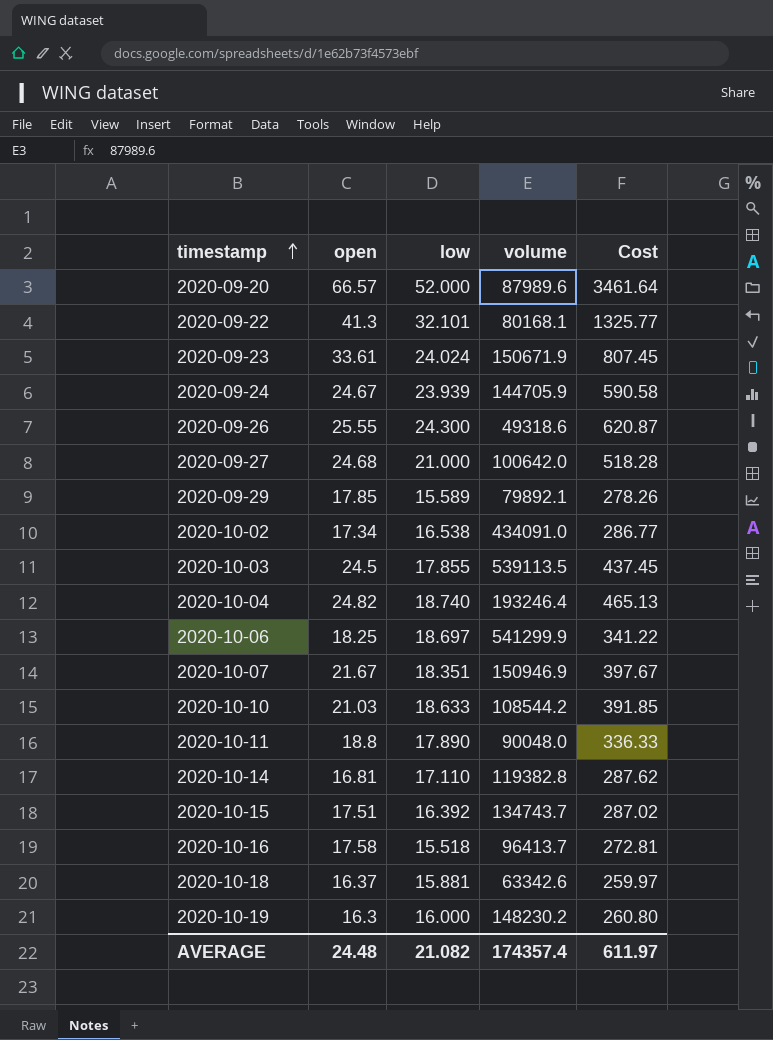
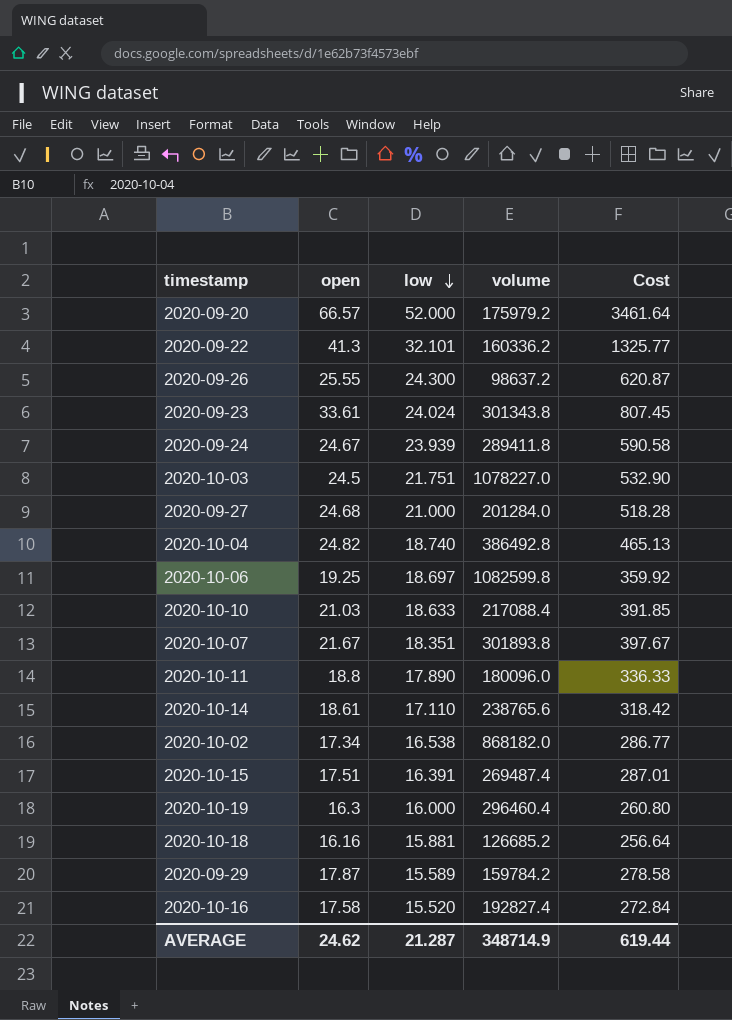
row order: timestamp ascending -> low descending
2020-09-20 | volume: 87989.6 -> 175979.2
2020-09-22 | volume: 80168.1 -> 160336.2
2020-09-26 | volume: 49318.6 -> 98637.2
2020-09-23 | volume: 150671.9 -> 301343.8
2020-09-24 | volume: 144705.9 -> 289411.8
2020-10-03 | low: 17.855 -> 21.751
2020-10-03 | volume: 539113.5 -> 1078227.0
2020-10-03 | Cost: 437.45 -> 532.90
2020-09-27 | volume: 100642.0 -> 201284.0
2020-10-04 | volume: 193246.4 -> 386492.8
2020-10-06 | open: 18.25 -> 19.25
2020-10-06 | volume: 541299.9 -> 1082599.8
2020-10-06 | Cost: 341.22 -> 359.92
2020-10-10 | volume: 108544.2 -> 217088.4
2020-10-07 | volume: 150946.9 -> 301893.8
2020-10-11 | volume: 90048.0 -> 180096.0
2020-10-14 | open: 16.81 -> 18.61
2020-10-14 | volume: 119382.8 -> 238765.6
2020-10-14 | Cost: 287.62 -> 318.42
2020-10-02 | volume: 434091.0 -> 868182.0
2020-10-15 | low: 16.392 -> 16.391
2020-10-15 | volume: 134743.7 -> 269487.4
2020-10-15 | Cost: 287.02 -> 287.01
2020-10-19 | volume: 148230.2 -> 296460.4
2020-10-18 | open: 16.37 -> 16.16
2020-10-18 | volume: 63342.6 -> 126685.2
2020-10-18 | Cost: 259.97 -> 256.64
2020-09-29 | open: 17.85 -> 17.87
2020-09-29 | volume: 79892.1 -> 159784.2
2020-09-29 | Cost: 278.26 -> 278.58
2020-10-16 | low: 15.518 -> 15.520
2020-10-16 | volume: 96413.7 -> 192827.4
2020-10-16 | Cost: 272.81 -> 272.84
AVERAGE | open: 24.48 -> 24.62
AVERAGE | low: 21.082 -> 21.287
AVERAGE | volume: 174357.4 -> 348714.9
AVERAGE | Cost: 611.97 -> 619.44

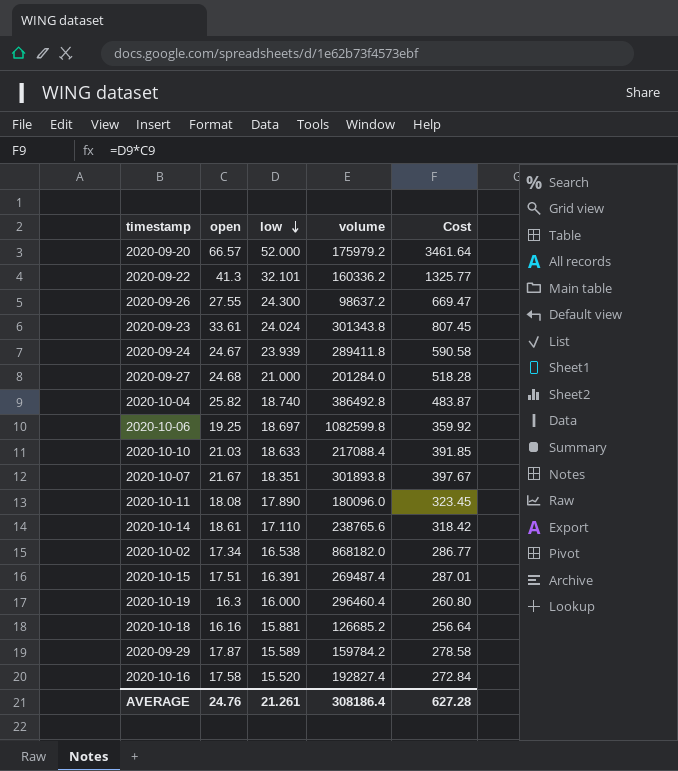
row 2020-10-03: 24.5 | 21.751 | 1078227.0 | 532.90 -> none
2020-09-26 | open: 25.55 -> 27.55
2020-09-26 | Cost: 620.87 -> 669.47
2020-10-04 | open: 24.82 -> 25.82
2020-10-04 | Cost: 465.13 -> 483.87
2020-10-11 | open: 18.8 -> 18.08
2020-10-11 | Cost: 336.33 -> 323.45
AVERAGE | open: 24.62 -> 24.76
AVERAGE | low: 21.287 -> 21.261
AVERAGE | volume: 348714.9 -> 308186.4
AVERAGE | Cost: 619.44 -> 627.28

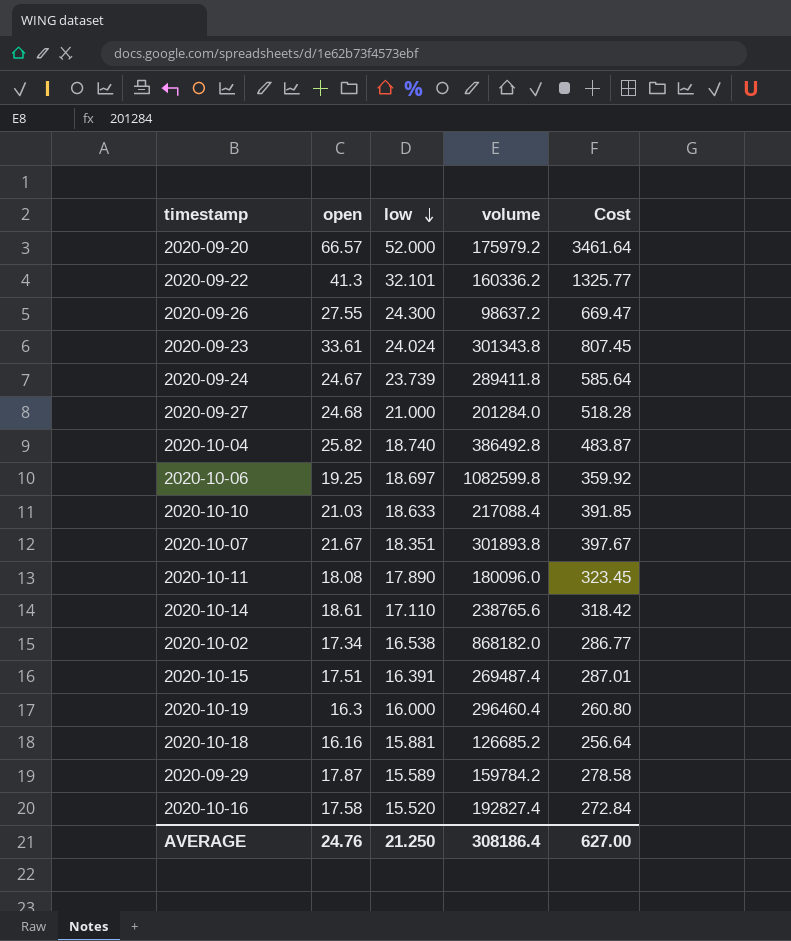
2020-09-24 | low: 23.939 -> 23.739
2020-09-24 | Cost: 590.58 -> 585.64
AVERAGE | low: 21.261 -> 21.250
AVERAGE | Cost: 627.28 -> 627.00

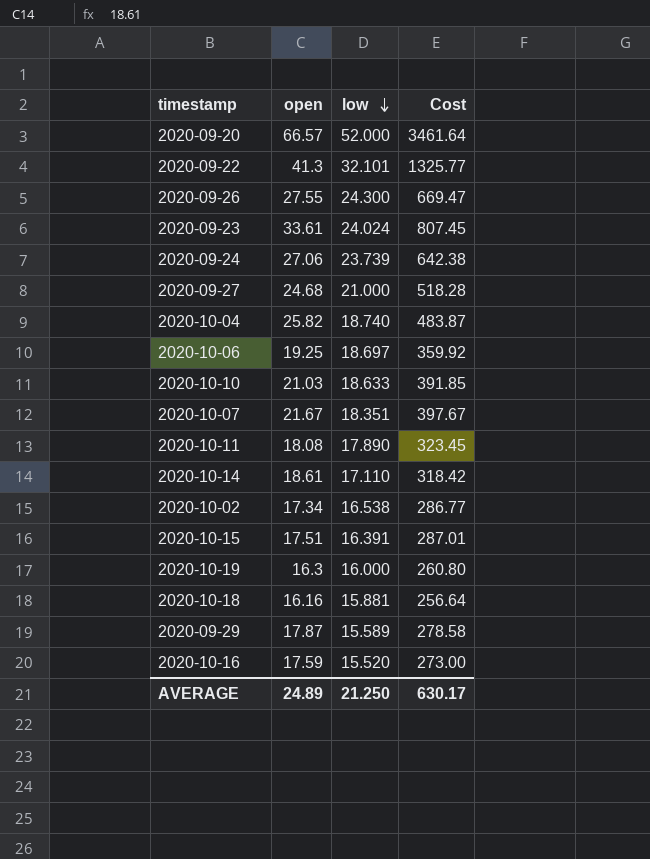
column volume | position: 4 -> none
2020-09-24 | open: 24.67 -> 27.06
2020-09-24 | Cost: 585.64 -> 642.38
2020-10-16 | open: 17.58 -> 17.59
2020-10-16 | Cost: 272.84 -> 273.00
AVERAGE | open: 24.76 -> 24.89
AVERAGE | Cost: 627.00 -> 630.17

